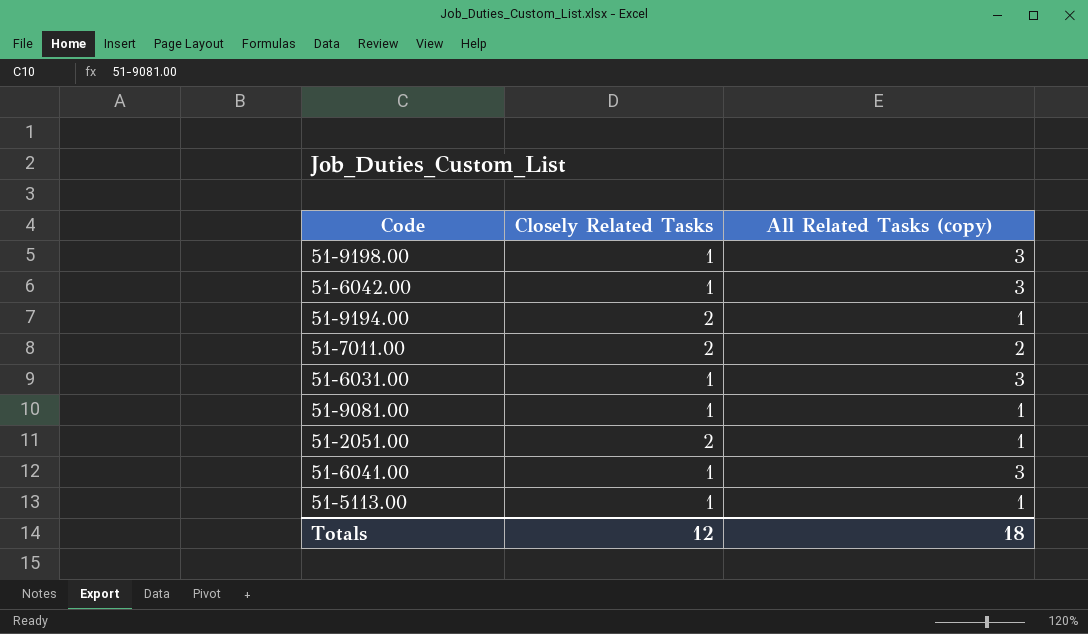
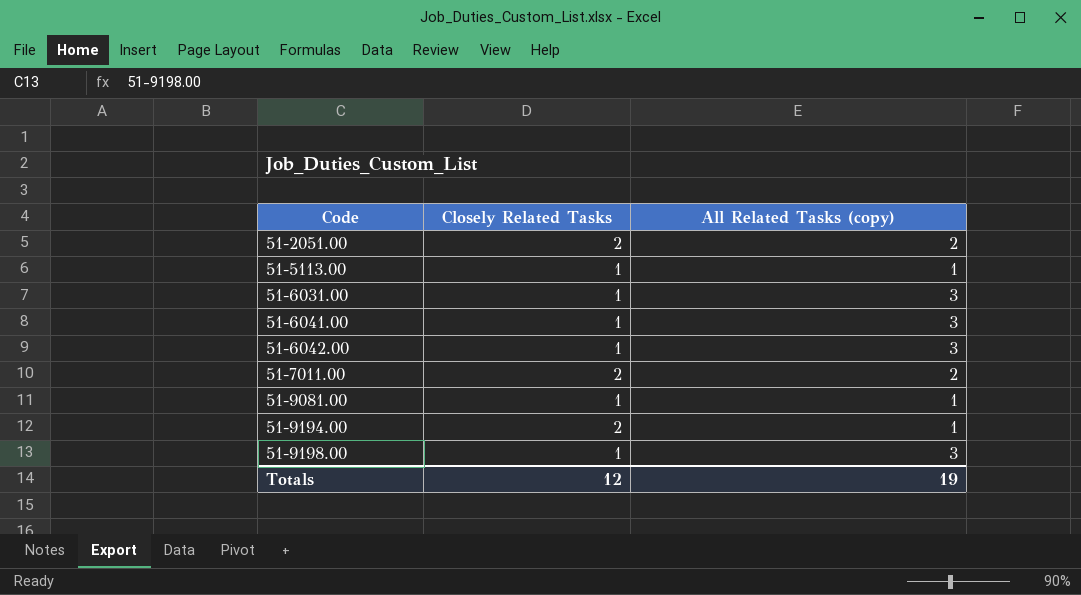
row order: none -> Code ascending
51-2051.00 | All Related Tasks (copy): 1 -> 2
Totals | All Related Tasks (copy): 18 -> 19

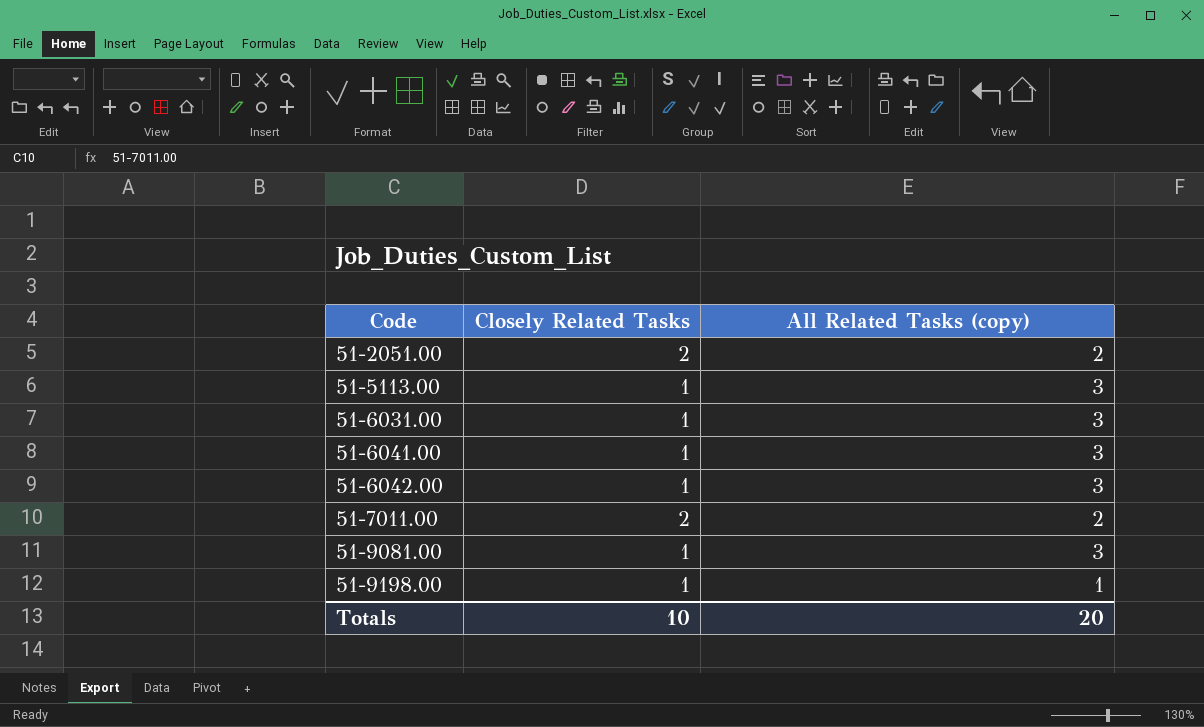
row 51-9194.00: 2 | 1 -> none
51-5113.00 | All Related Tasks (copy): 1 -> 3
51-9081.00 | All Related Tasks (copy): 1 -> 3
51-9198.00 | All Related Tasks (copy): 3 -> 1
Totals | Closely Related Tasks: 12 -> 10
Totals | All Related Tasks (copy): 19 -> 20

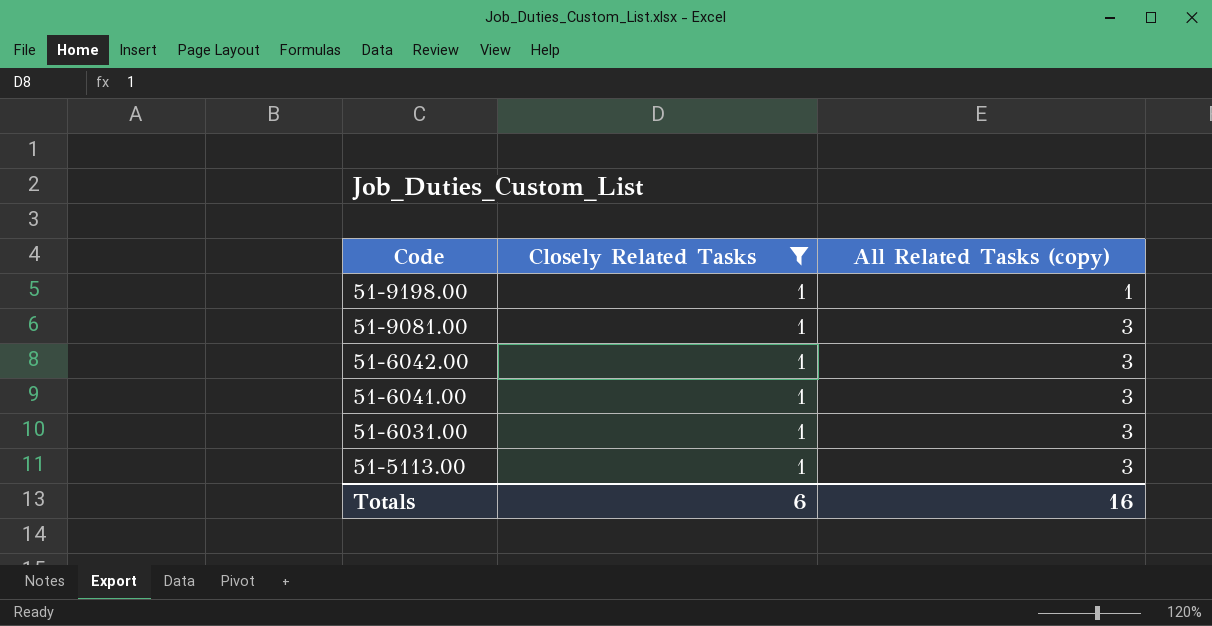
filter: none -> Closely Related Tasks = 1
row order: Code ascending -> Code descending
Totals | Closely Related Tasks: 10 -> 6
Totals | All Related Tasks (copy): 20 -> 16

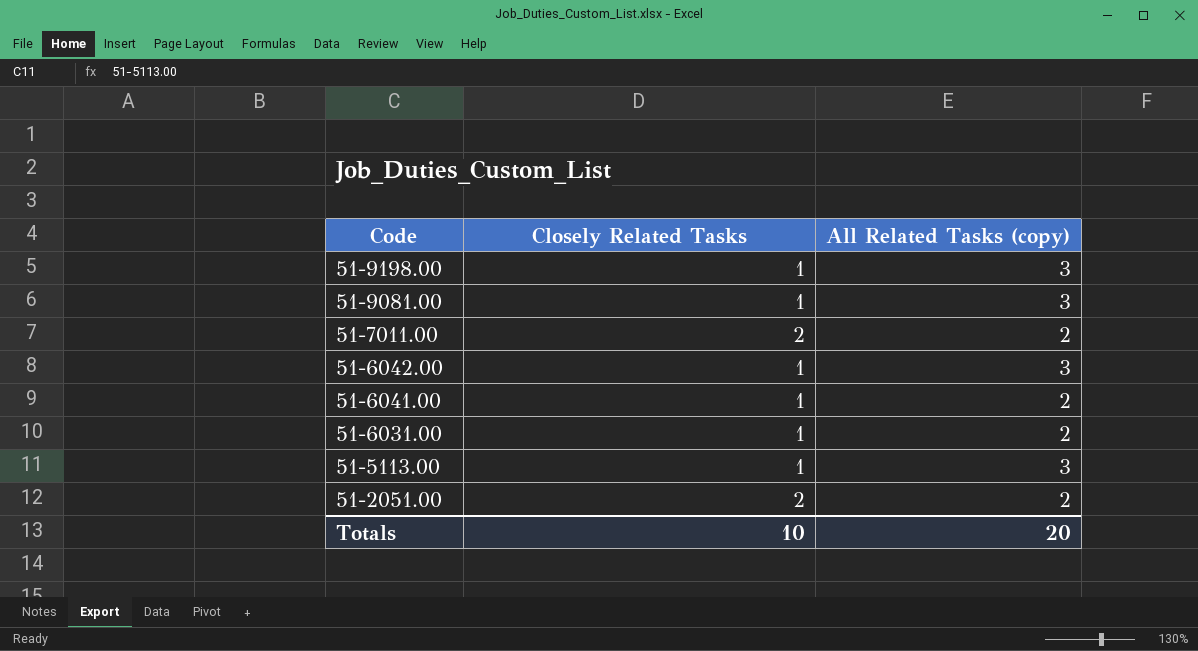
filter: Closely Related Tasks = 1 -> none
51-9198.00 | All Related Tasks (copy): 1 -> 3
51-6041.00 | All Related Tasks (copy): 3 -> 2
51-6031.00 | All Related Tasks (copy): 3 -> 2
Totals | Closely Related Tasks: 6 -> 10
Totals | All Related Tasks (copy): 16 -> 20

